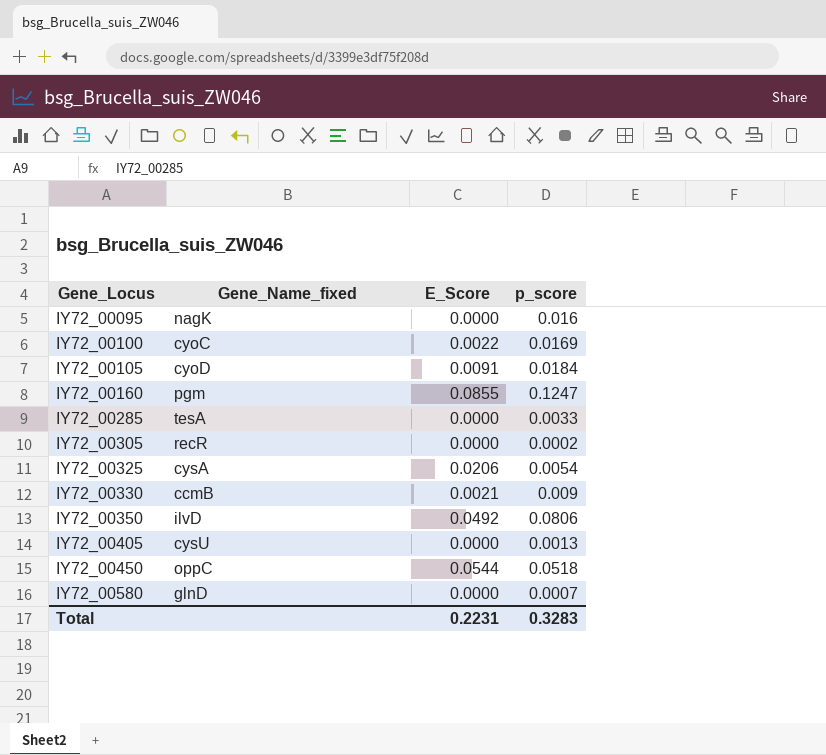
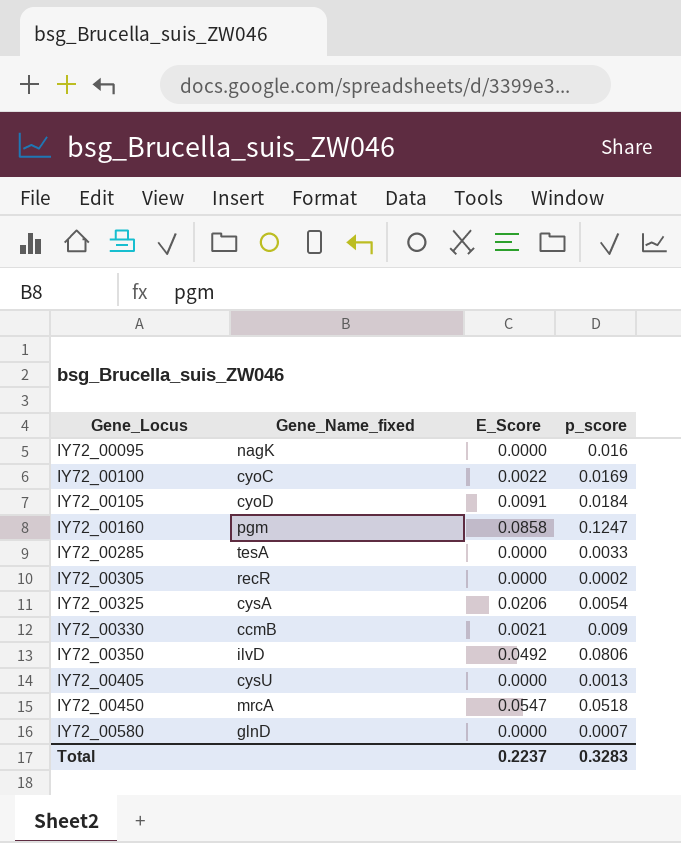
IY72_00160 | E_Score: 0.0855 -> 0.0858
IY72_00450 | Gene_Name_fixed: oppC -> mrcA
IY72_00450 | E_Score: 0.0544 -> 0.0547
Total | E_Score: 0.2231 -> 0.2237

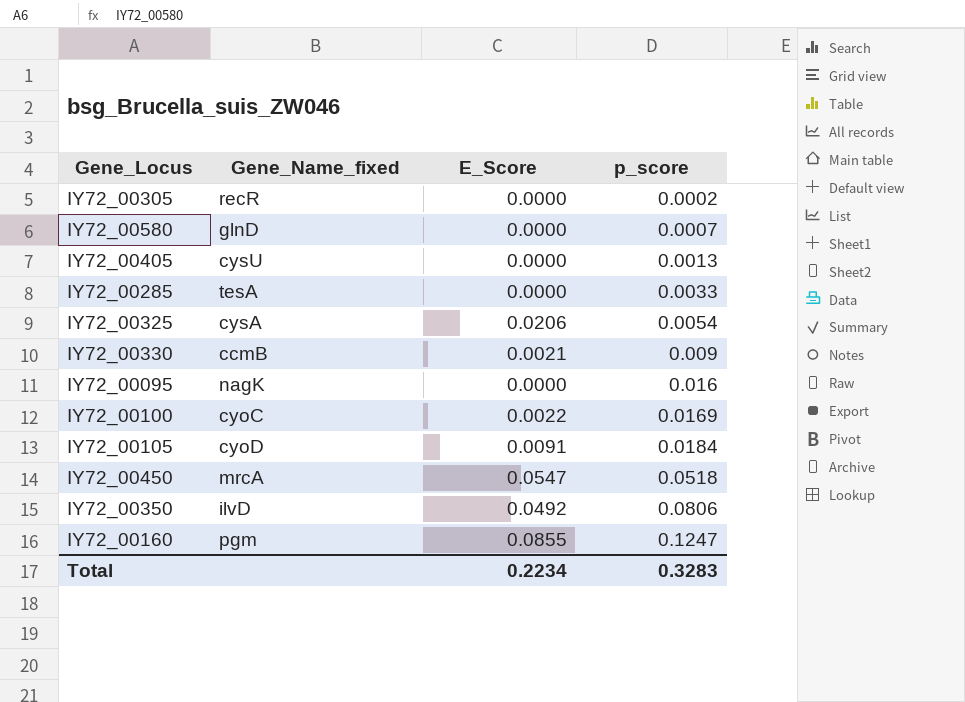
row order: Gene_Locus ascending -> p_score ascending
IY72_00160 | E_Score: 0.0858 -> 0.0855
Total | E_Score: 0.2237 -> 0.2234

